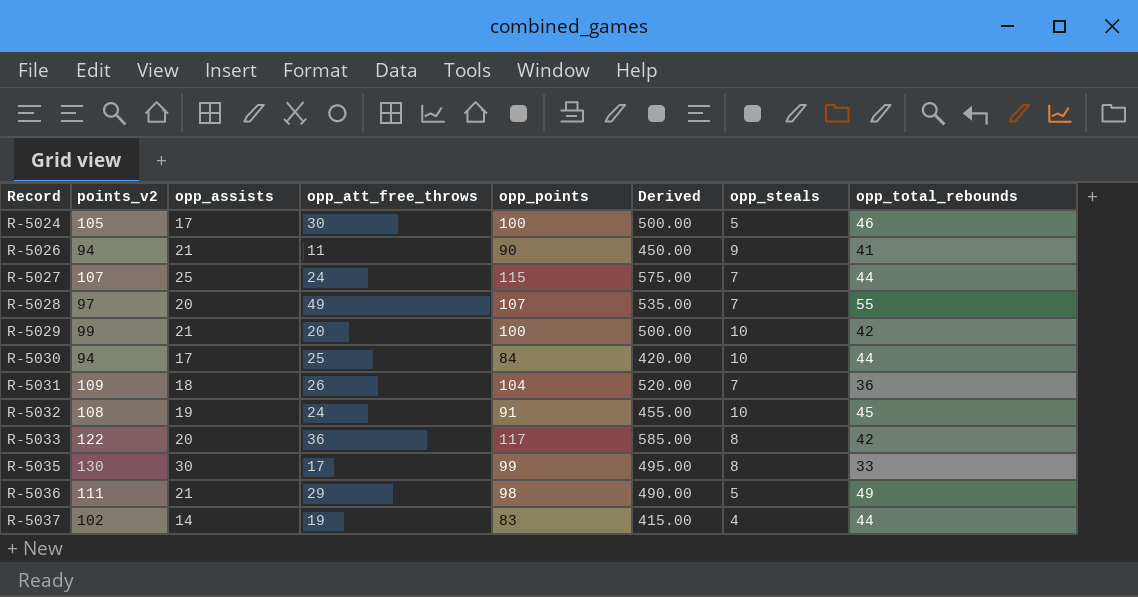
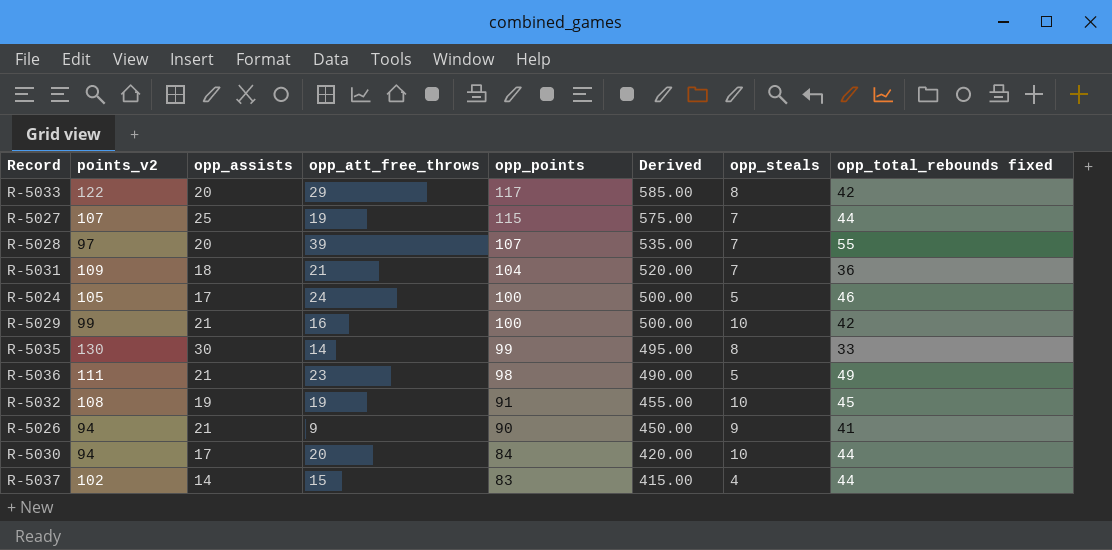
row order: Record ascending -> opp_points descending
column name: opp_total_rebounds -> opp_total_rebounds fixed
R-5033 | opp_att_free_throws: 36 -> 29
R-5027 | opp_att_free_throws: 24 -> 19
R-5028 | opp_att_free_throws: 49 -> 39
R-5031 | opp_att_free_throws: 26 -> 21
R-5024 | opp_att_free_throws: 30 -> 24
R-5029 | opp_att_free_throws: 20 -> 16
R-5035 | opp_att_free_throws: 17 -> 14
R-5036 | opp_att_free_throws: 29 -> 23
R-5032 | opp_att_free_throws: 24 -> 19
R-5026 | opp_att_free_throws: 11 -> 9
R-5030 | opp_att_free_throws: 25 -> 20
R-5037 | opp_att_free_throws: 19 -> 15

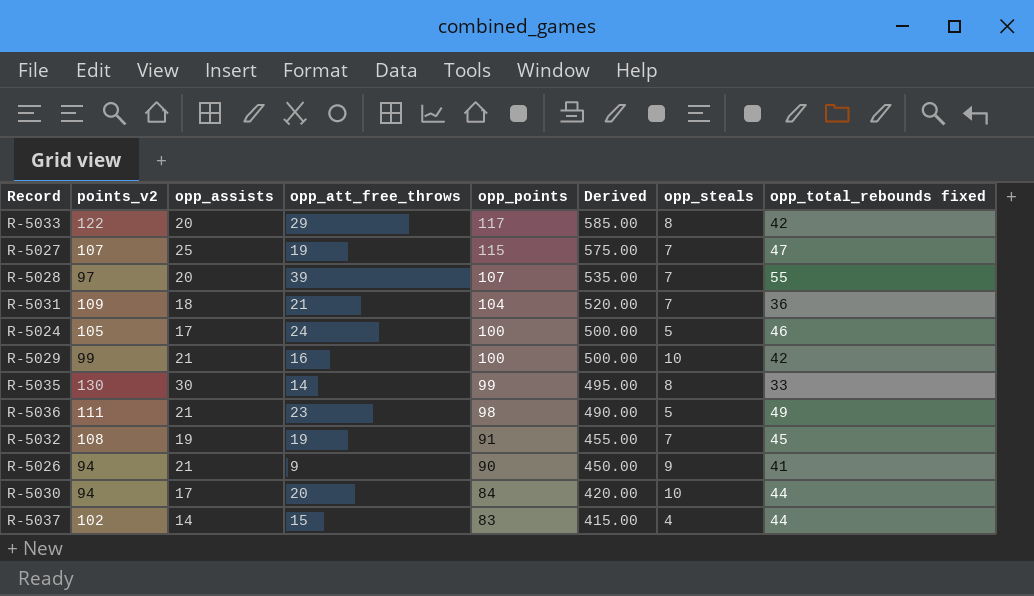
R-5027 | opp_total_rebounds fixed: 44 -> 47
R-5032 | opp_steals: 10 -> 7

